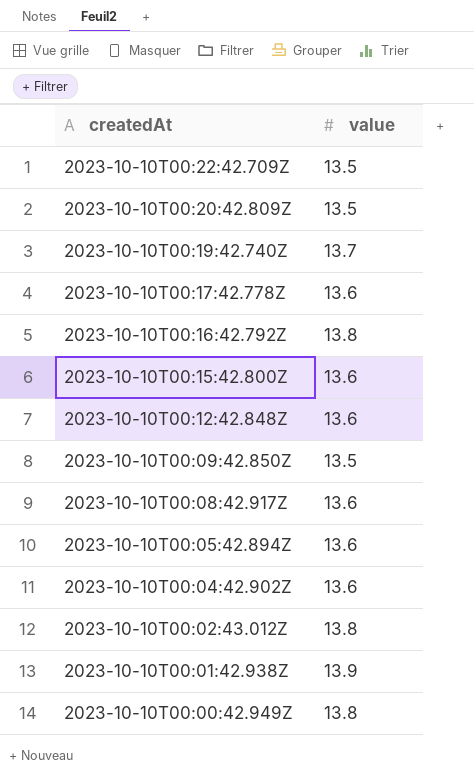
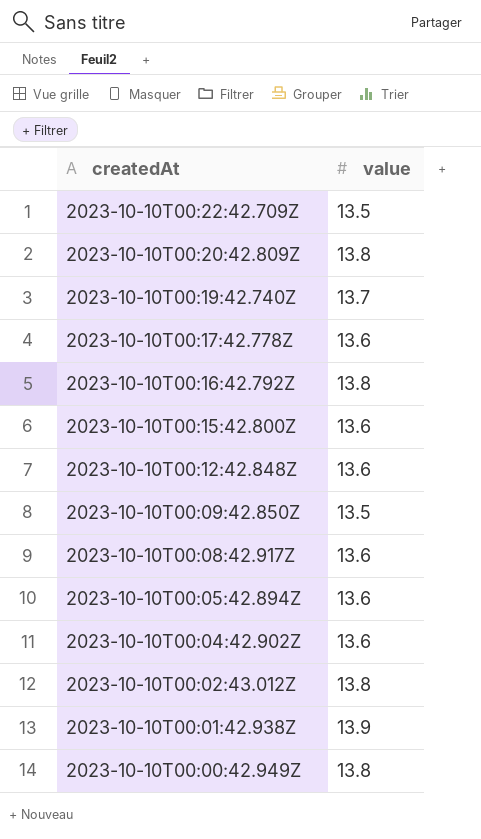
2023-10-10T00:20:42.809Z | value: 13.5 -> 13.8

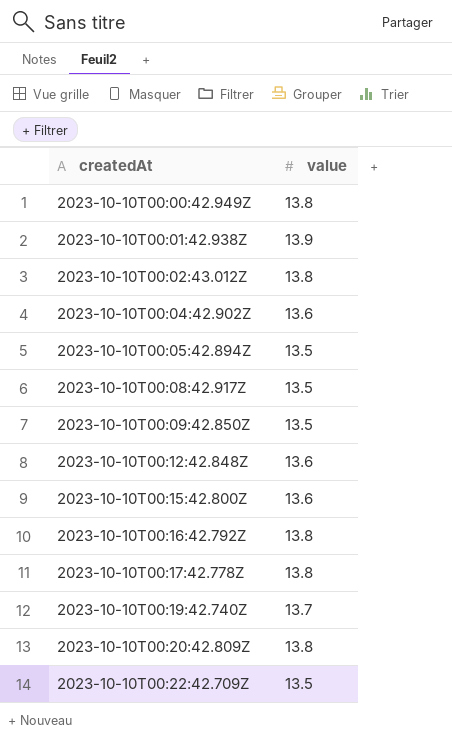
row order: createdAt descending -> createdAt ascending
2023-10-10T00:05:42.894Z | value: 13.6 -> 13.5
2023-10-10T00:08:42.917Z | value: 13.6 -> 13.5
2023-10-10T00:17:42.778Z | value: 13.6 -> 13.8

